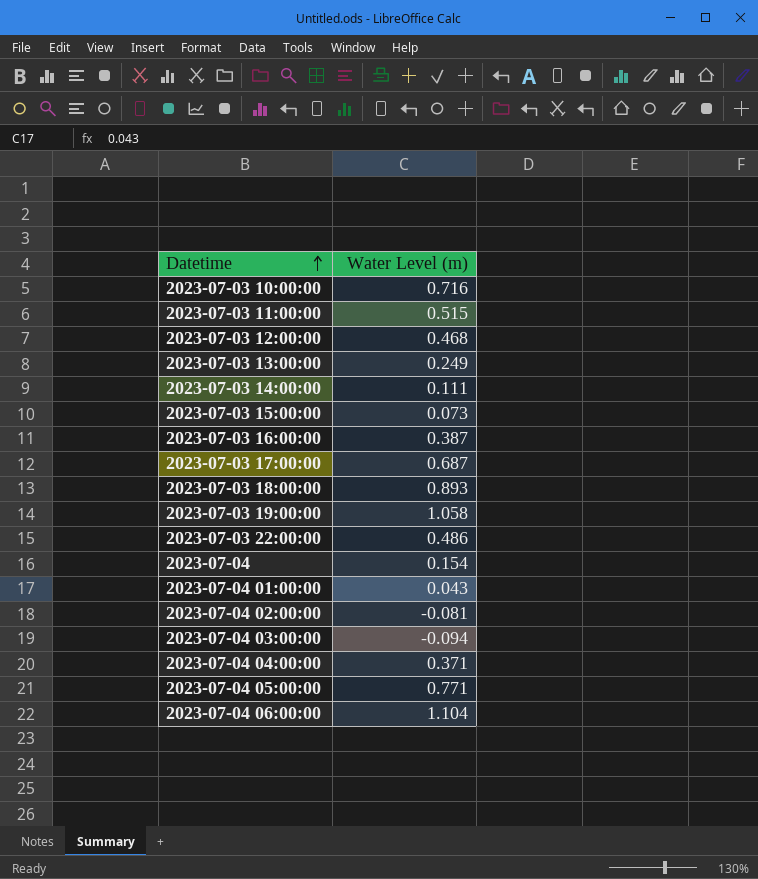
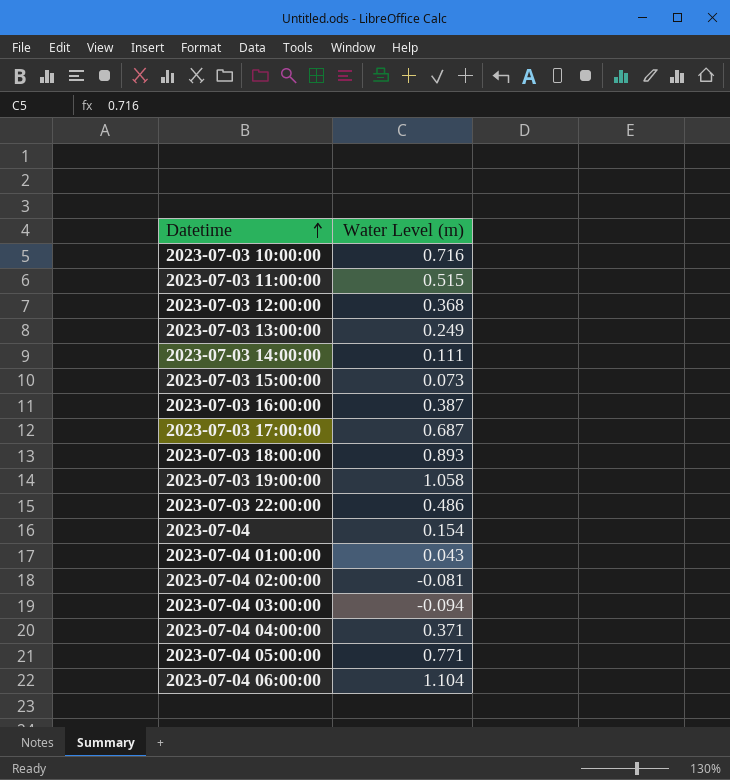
2023-07-03 12:00:00 | Water Level (m): 0.468 -> 0.368

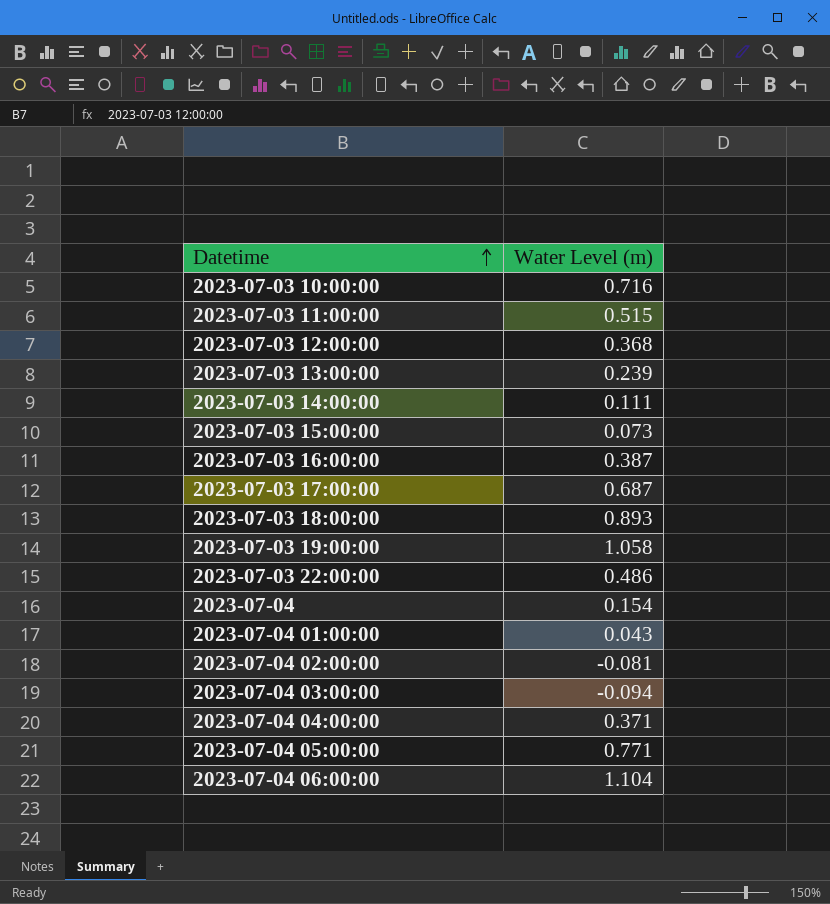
2023-07-03 13:00:00 | Water Level (m): 0.249 -> 0.239

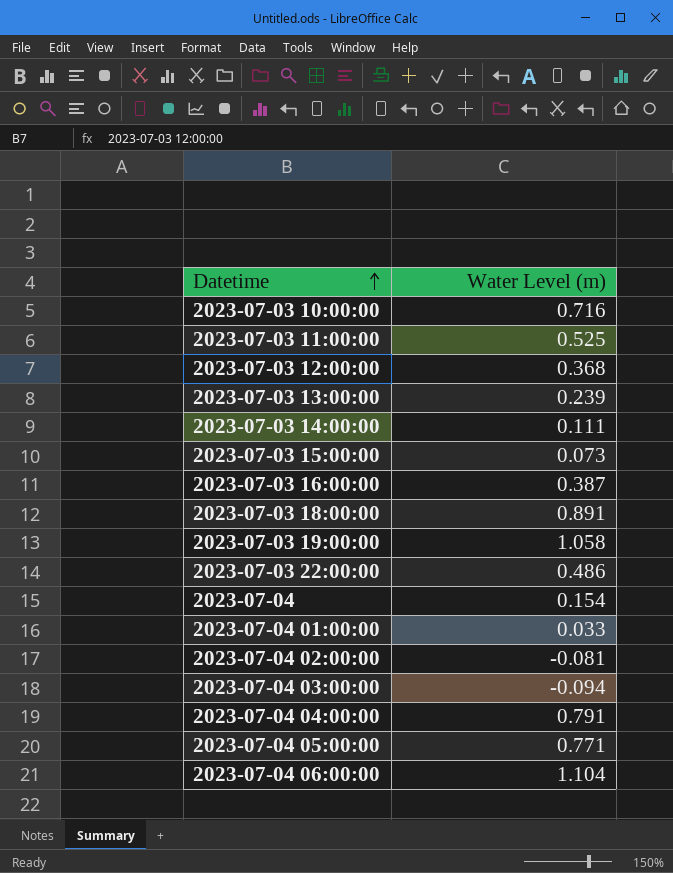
row 2023-07-03 17:00:00: 0.687 -> none
2023-07-03 11:00:00 | Water Level (m): 0.515 -> 0.525
2023-07-03 18:00:00 | Water Level (m): 0.893 -> 0.891
2023-07-04 01:00:00 | Water Level (m): 0.043 -> 0.033
2023-07-04 04:00:00 | Water Level (m): 0.371 -> 0.791

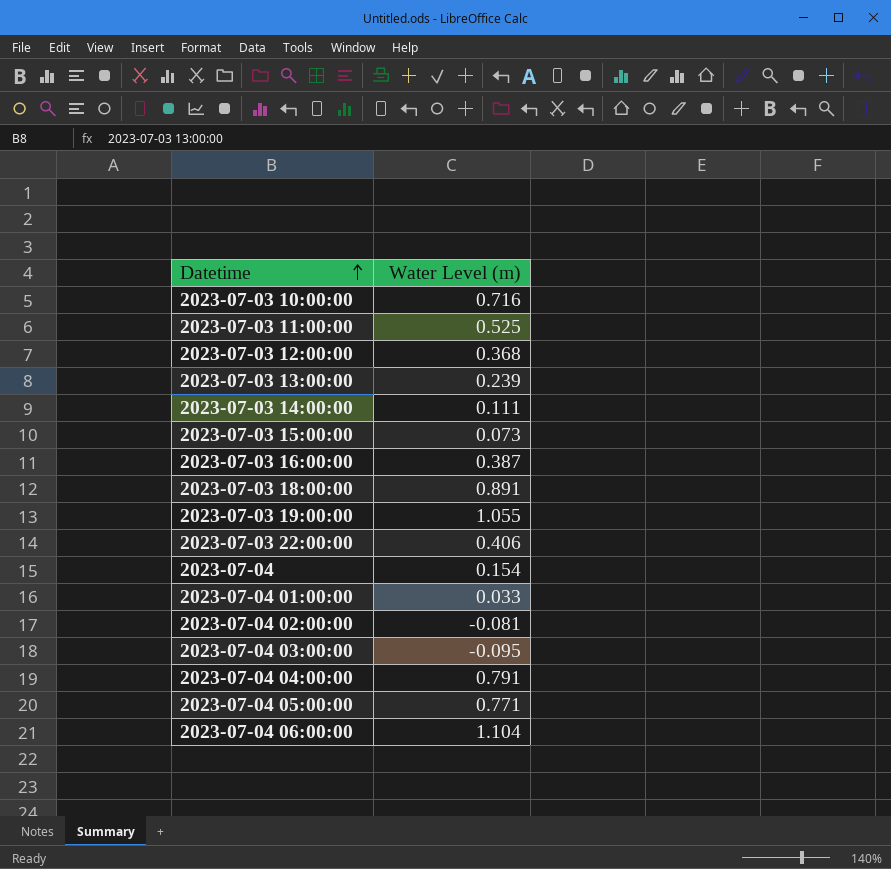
2023-07-03 19:00:00 | Water Level (m): 1.058 -> 1.055
2023-07-03 22:00:00 | Water Level (m): 0.486 -> 0.406
2023-07-04 03:00:00 | Water Level (m): -0.094 -> -0.095

